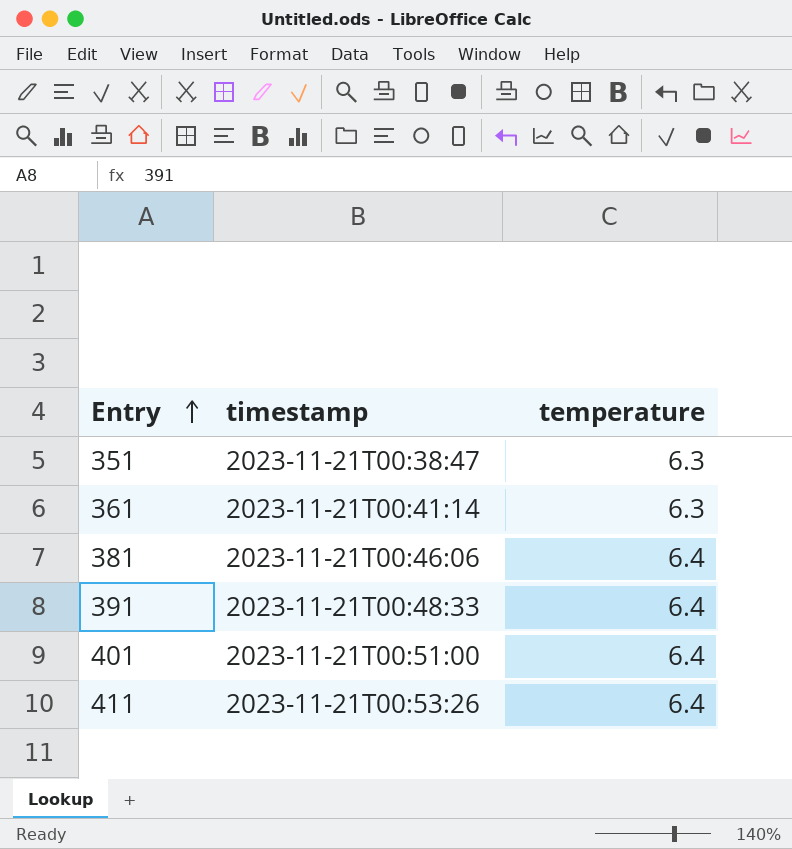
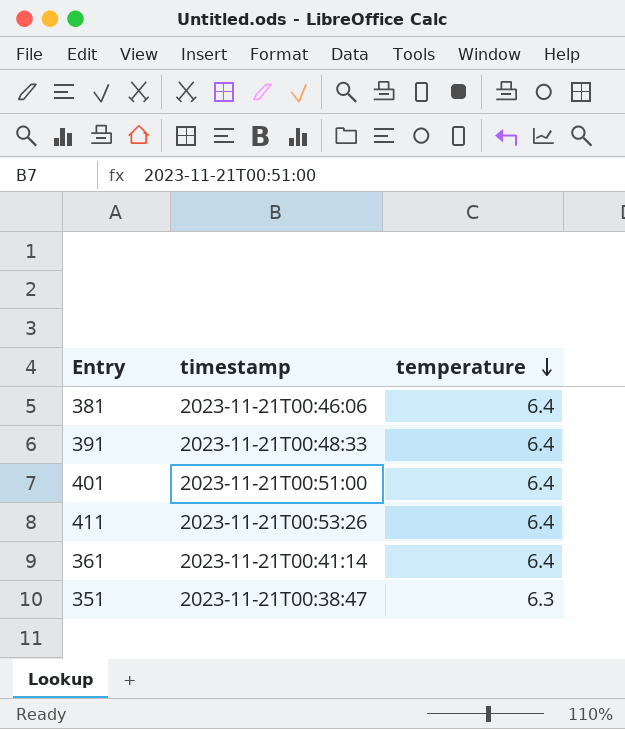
row order: Entry ascending -> temperature descending
361 | temperature: 6.3 -> 6.4

